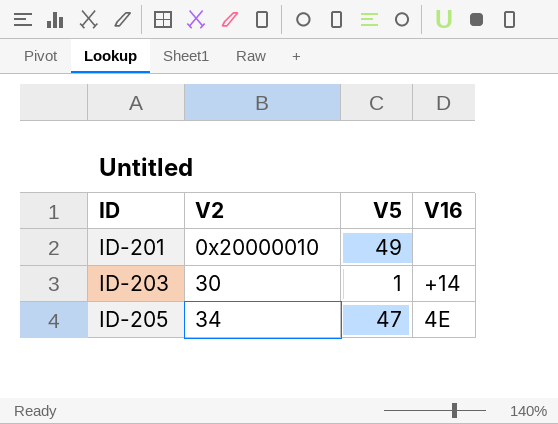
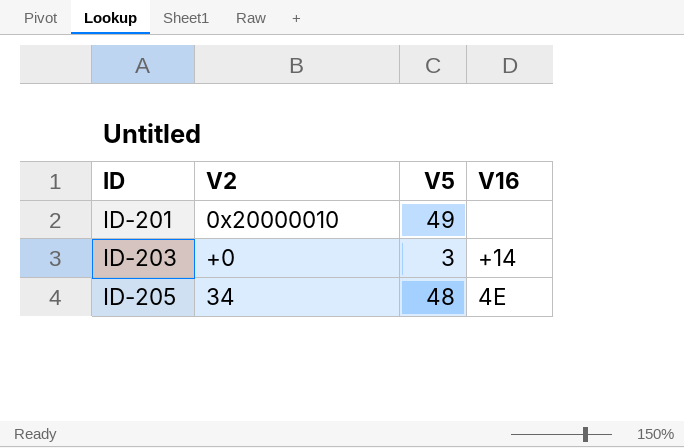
ID-203 | V2: 30 -> +0
ID-203 | V5: 1 -> 3
ID-205 | V5: 47 -> 48

